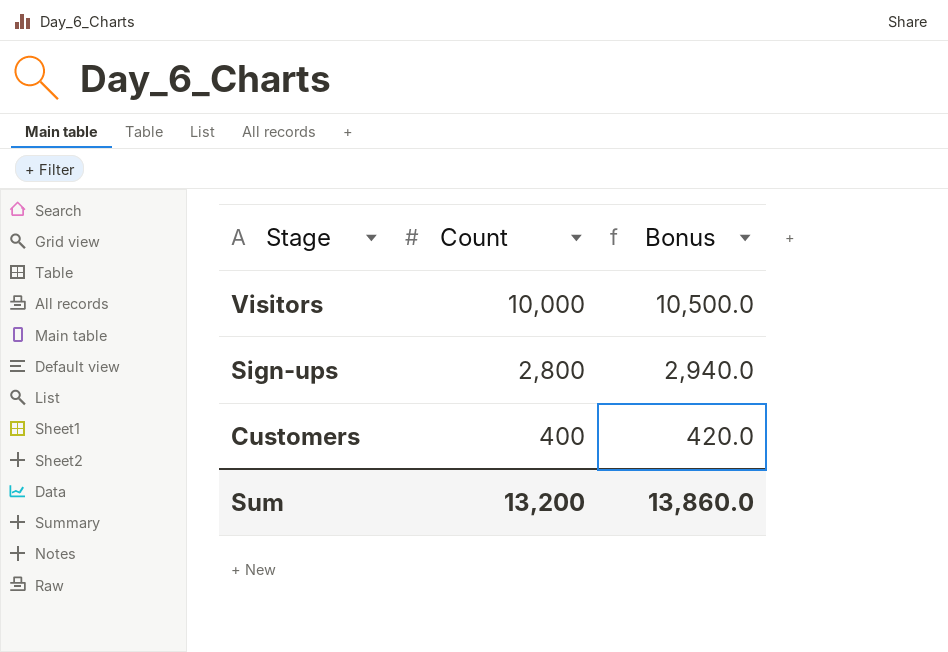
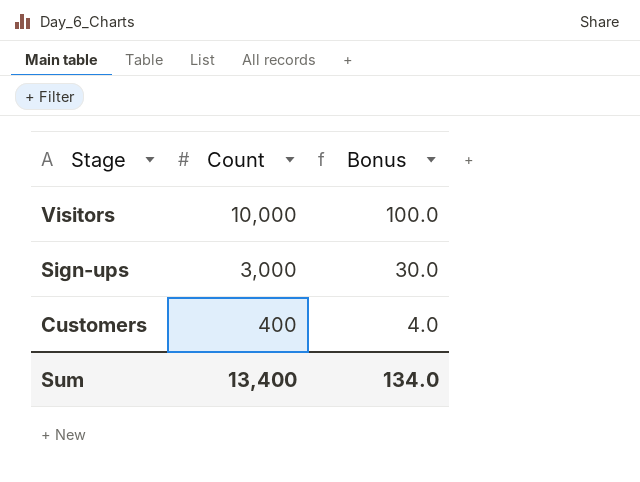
column Bonus | formula: [Count] * 1.05 -> [Count] * 0.01
Sign-ups | Count: 2,800 -> 3,000
Sum | Count: 13,200 -> 13,400
Sum | Bonus: 13,860.0 -> 134.0

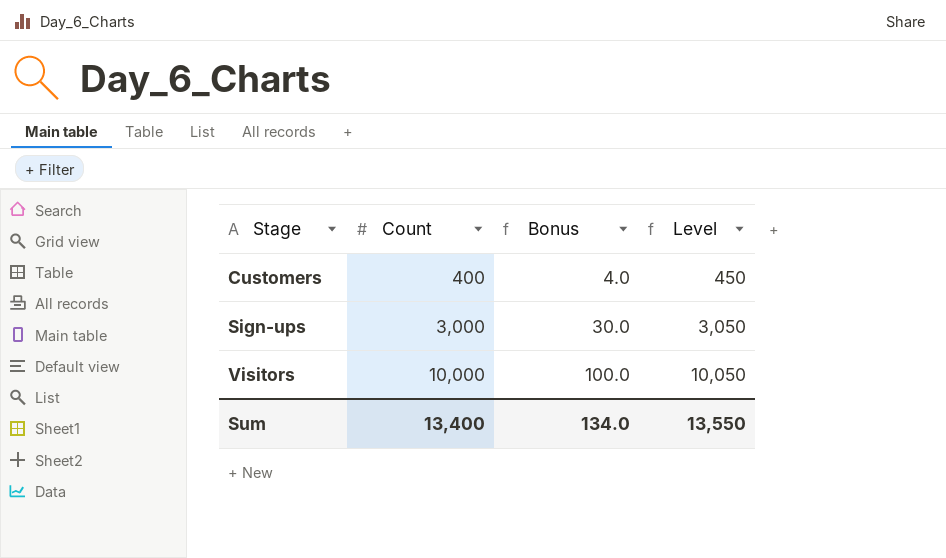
row order: Stage descending -> Stage ascending
column Level | formula: none -> [Count] + 50

